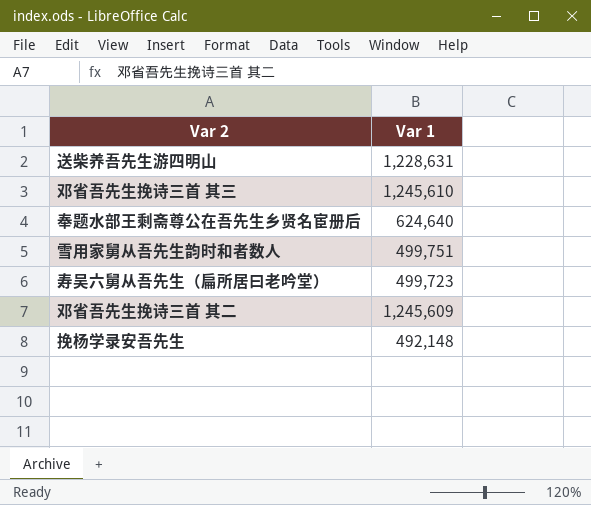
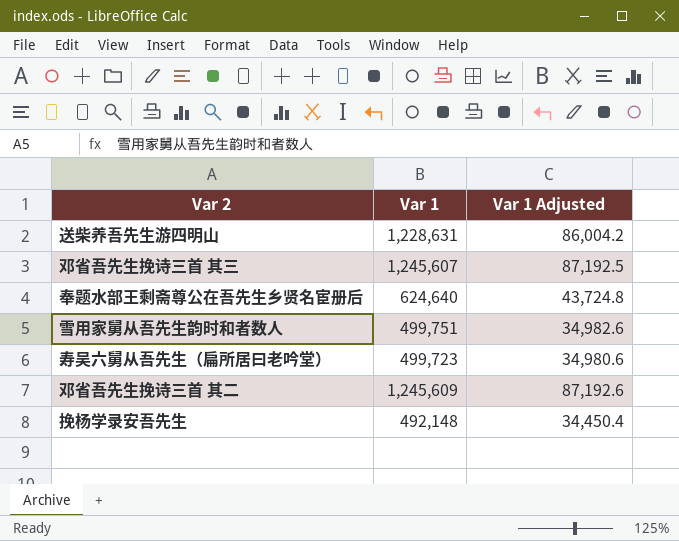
column Var 1 Adjusted | formula: none -> [Var 1] * 0.07
邓省吾先生挽诗三首 其三 | Var 1: 1,245,610 -> 1,245,607

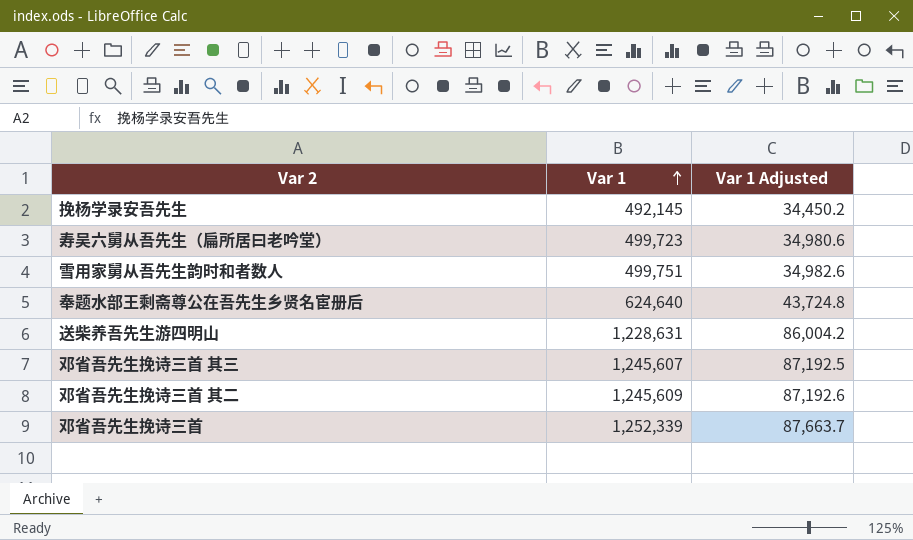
row order: none -> Var 1 ascending
挽杨学录安吾先生 | Var 1: 492,148 -> 492,145
挽杨学录安吾先生 | Var 1 Adjusted: 34,450.4 -> 34,450.2
row 邓省吾先生挽诗三首: none -> 1,252,339 | 87,663.7

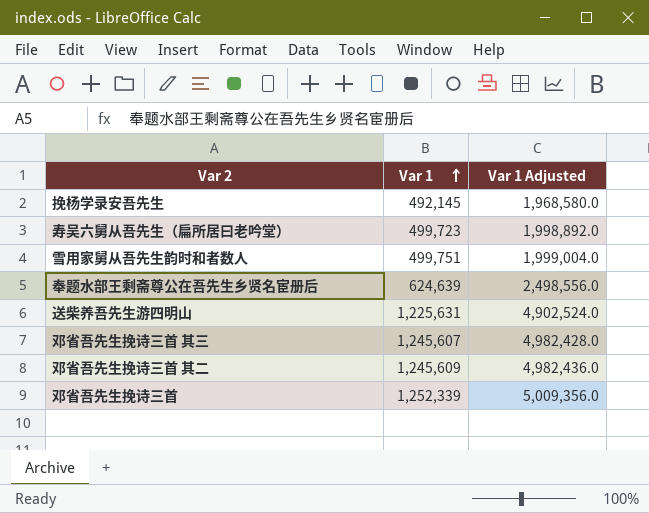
column Var 1 Adjusted | formula: [Var 1] * 0.07 -> [Var 1] * 4
奉题水部王剩斋尊公在吾先生乡贤名宦册后 | Var 1: 624,640 -> 624,639
送柴养吾先生游四明山 | Var 1: 1,228,631 -> 1,225,631

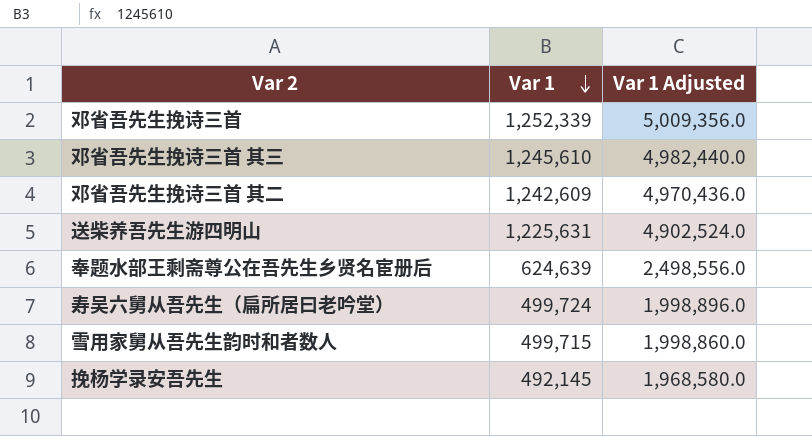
row order: Var 1 ascending -> Var 1 descending
邓省吾先生挽诗三首 其三 | Var 1: 1,245,607 -> 1,245,610
邓省吾先生挽诗三首 其三 | Var 1 Adjusted: 4,982,428.0 -> 4,982,440.0
邓省吾先生挽诗三首 其二 | Var 1: 1,245,609 -> 1,242,609
邓省吾先生挽诗三首 其二 | Var 1 Adjusted: 4,982,436.0 -> 4,970,436.0
寿吴六舅从吾先生（扁所居曰老吟堂） | Var 1: 499,723 -> 499,724
寿吴六舅从吾先生（扁所居曰老吟堂） | Var 1 Adjusted: 1,998,892.0 -> 1,998,896.0
雪用家舅从吾先生韵时和者数人 | Var 1: 499,751 -> 499,715
雪用家舅从吾先生韵时和者数人 | Var 1 Adjusted: 1,999,004.0 -> 1,998,860.0

